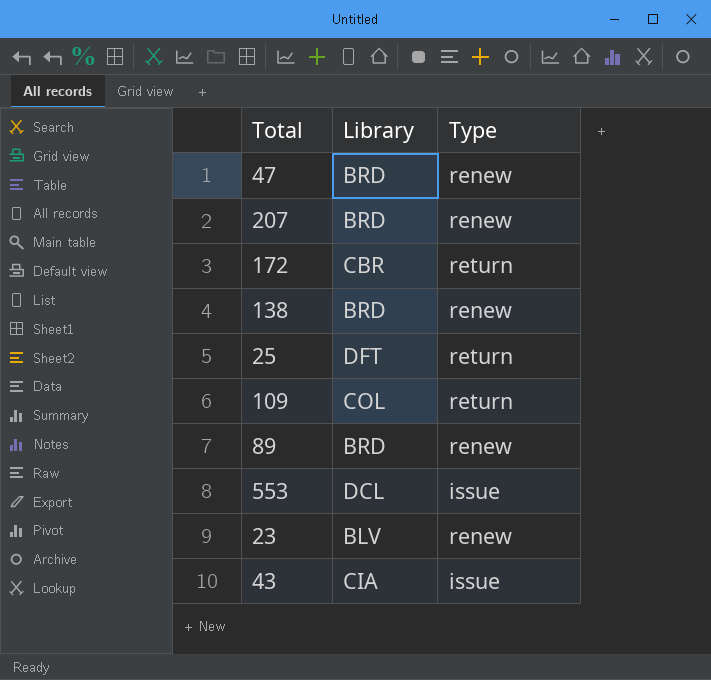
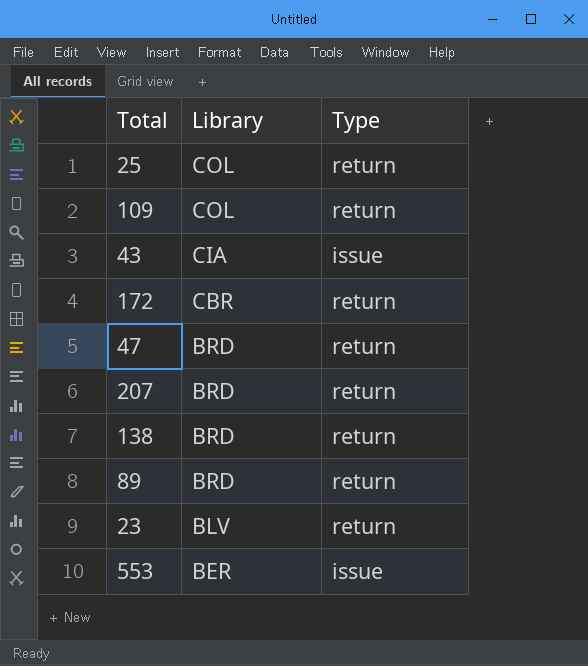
row order: none -> Library descending
25 | Library: DFT -> COL
47 | Type: renew -> return
207 | Type: renew -> return
138 | Type: renew -> return
89 | Type: renew -> return
23 | Type: renew -> return
553 | Library: DCL -> BER

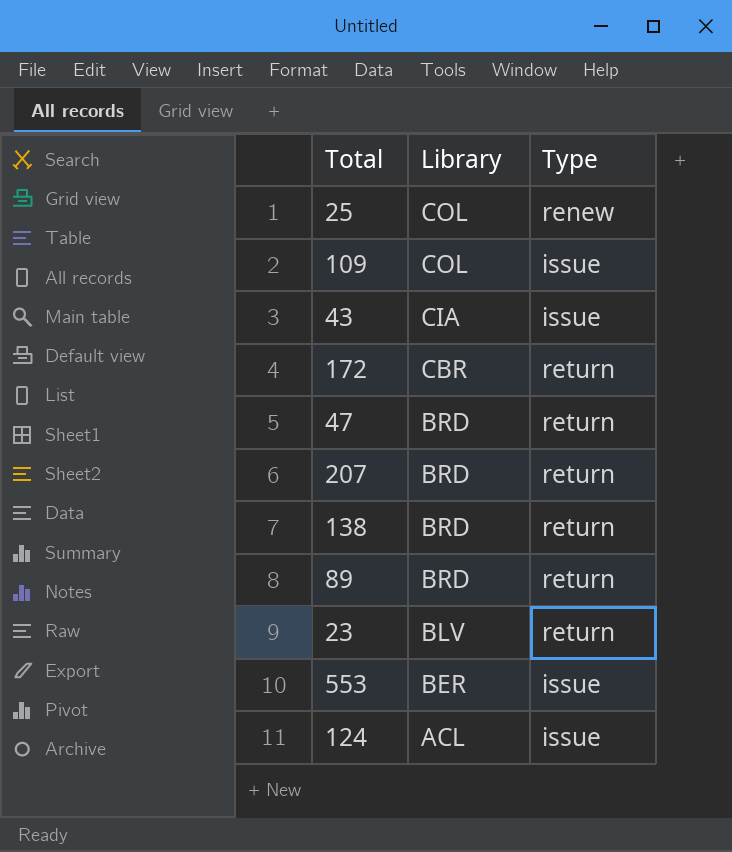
25 | Type: return -> renew
109 | Type: return -> issue
row 124: none -> ACL | issue

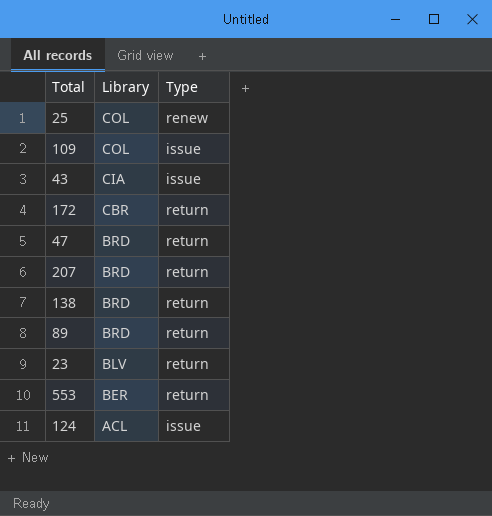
553 | Type: issue -> return

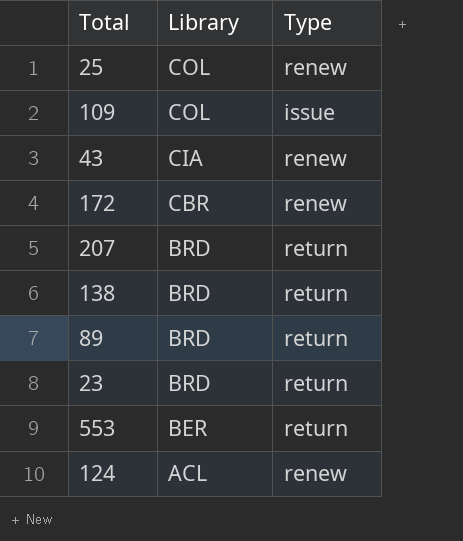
row 47: BRD | return -> none
43 | Type: issue -> renew
172 | Type: return -> renew
23 | Library: BLV -> BRD
124 | Type: issue -> renew

